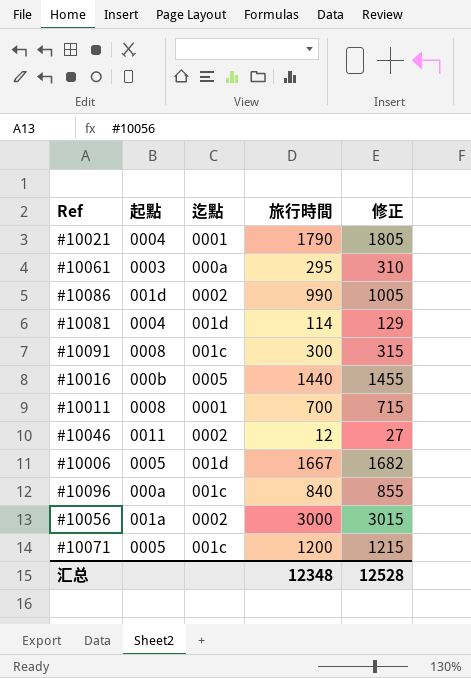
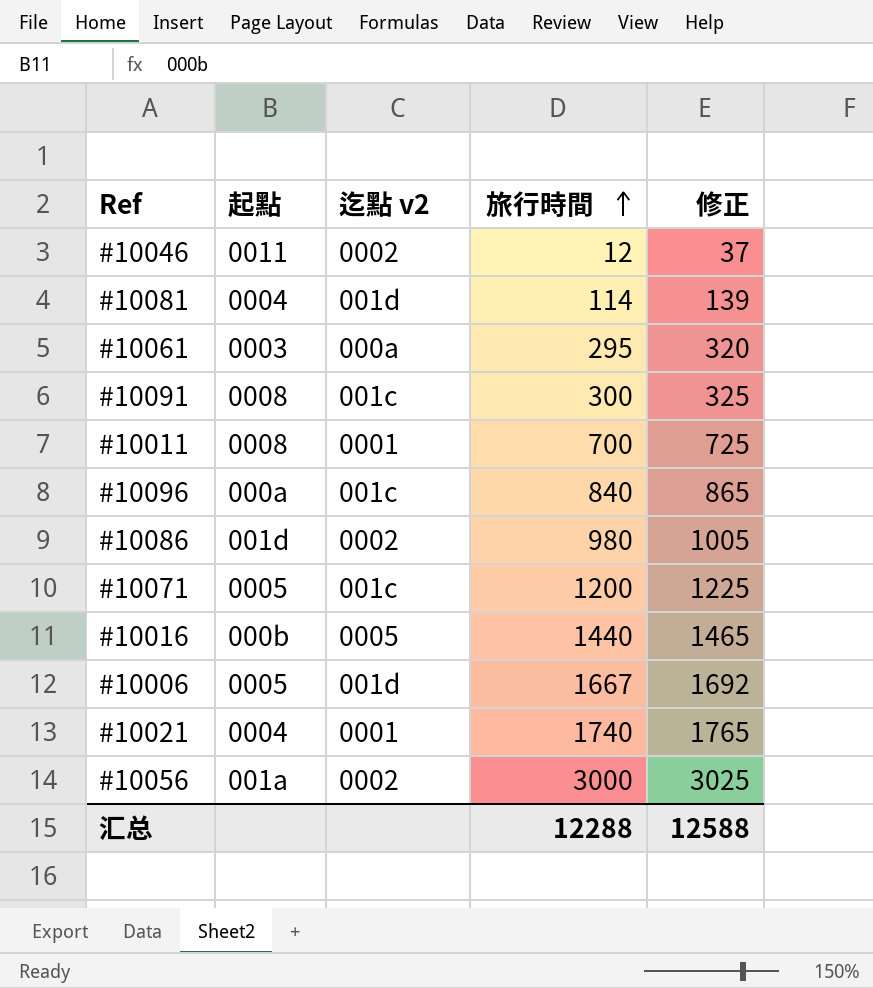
row order: none -> 旅行時間 ascending
column name: 迄點 -> 迄點 v2
column 修正 | formula: [旅行時間] + 15 -> [旅行時間] + 25
#10086 | 旅行時間: 990 -> 980
#10021 | 旅行時間: 1790 -> 1740
汇总 | 旅行時間: 12348 -> 12288
汇总 | 修正: 12528 -> 12588

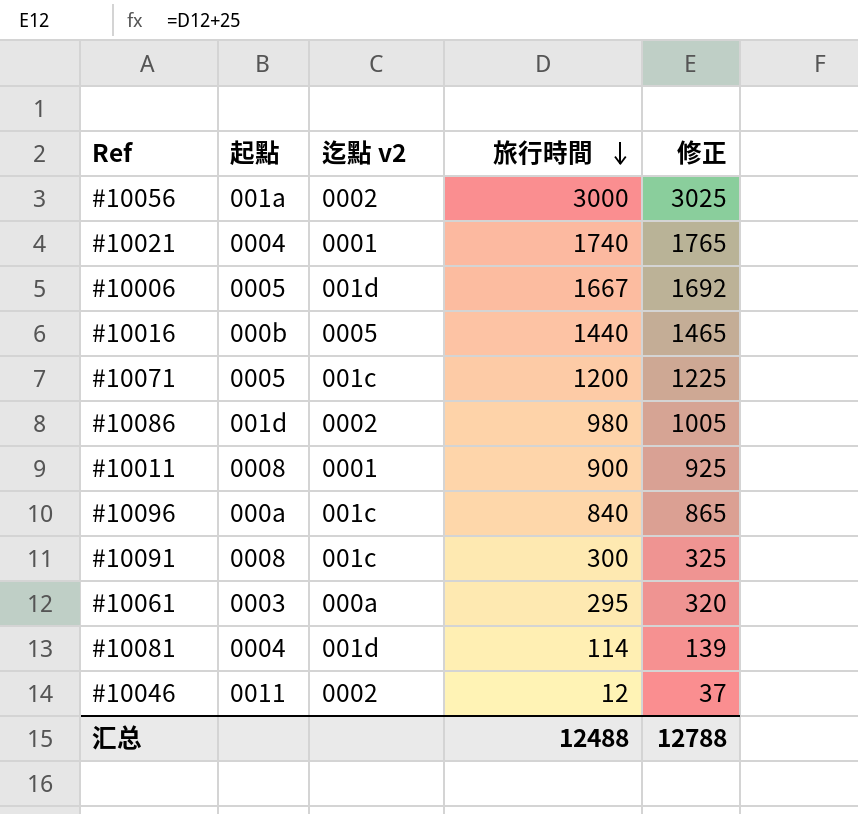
row order: 旅行時間 ascending -> 旅行時間 descending
#10011 | 旅行時間: 700 -> 900
#10011 | 修正: 725 -> 925
汇总 | 旅行時間: 12288 -> 12488
汇总 | 修正: 12588 -> 12788

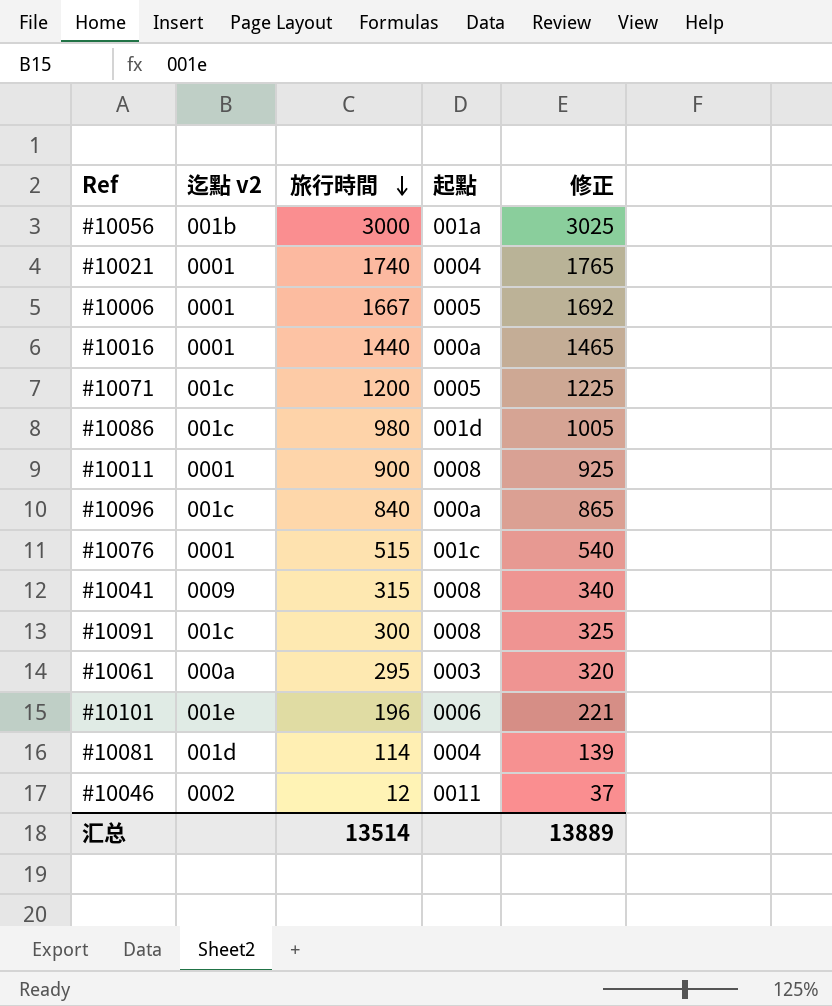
column 起點 | position: 2 -> 4
#10056 | 迄點 v2: 0002 -> 001b
#10006 | 迄點 v2: 001d -> 0001
#10016 | 迄點 v2: 0005 -> 0001
#10016 | 起點: 000b -> 000a
#10086 | 迄點 v2: 0002 -> 001c
row #10076: none -> 0001 | 515 | 001c | 540
row #10041: none -> 0009 | 315 | 0008 | 340
row #10101: none -> 001e | 196 | 0006 | 221
汇总 | 旅行時間: 12488 -> 13514
汇总 | 修正: 12788 -> 13889

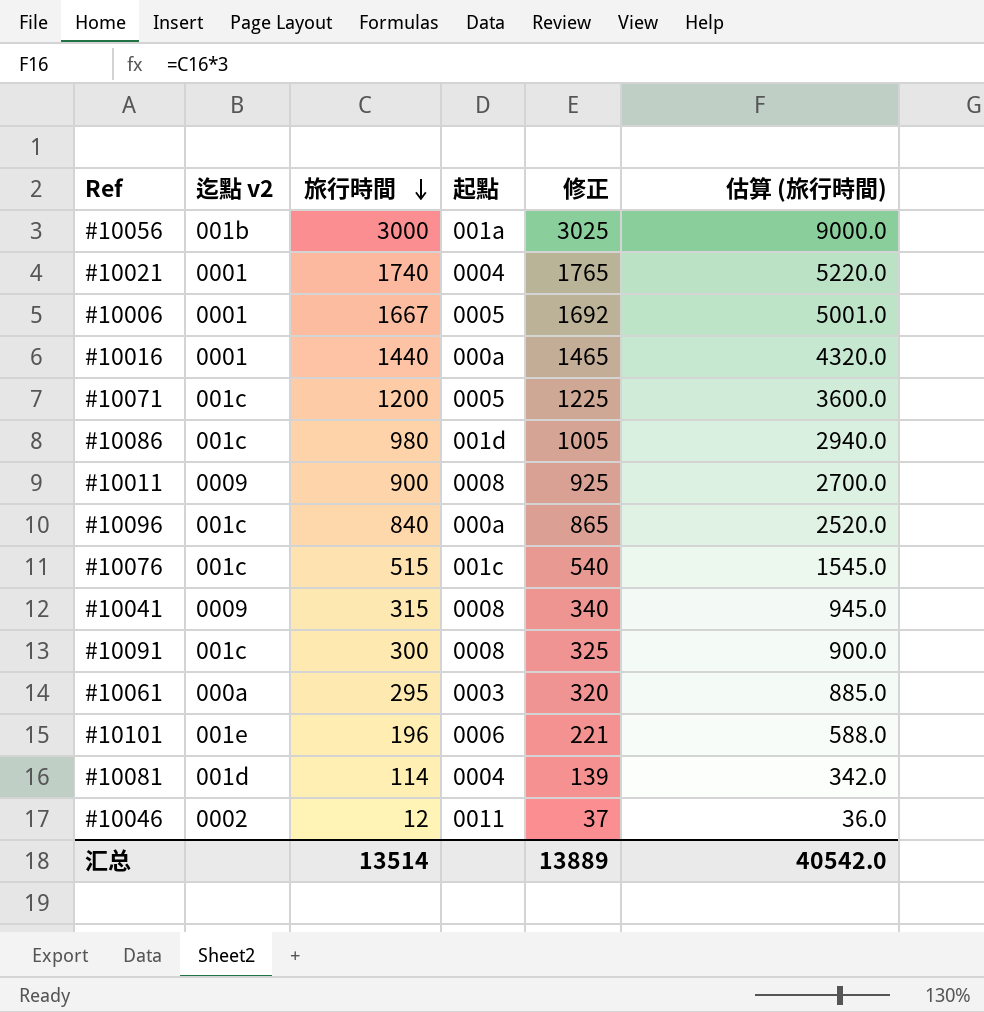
column 估算 (旅行時間) | formula: none -> [旅行時間] * 3
#10011 | 迄點 v2: 0001 -> 0009
#10076 | 迄點 v2: 0001 -> 001c

